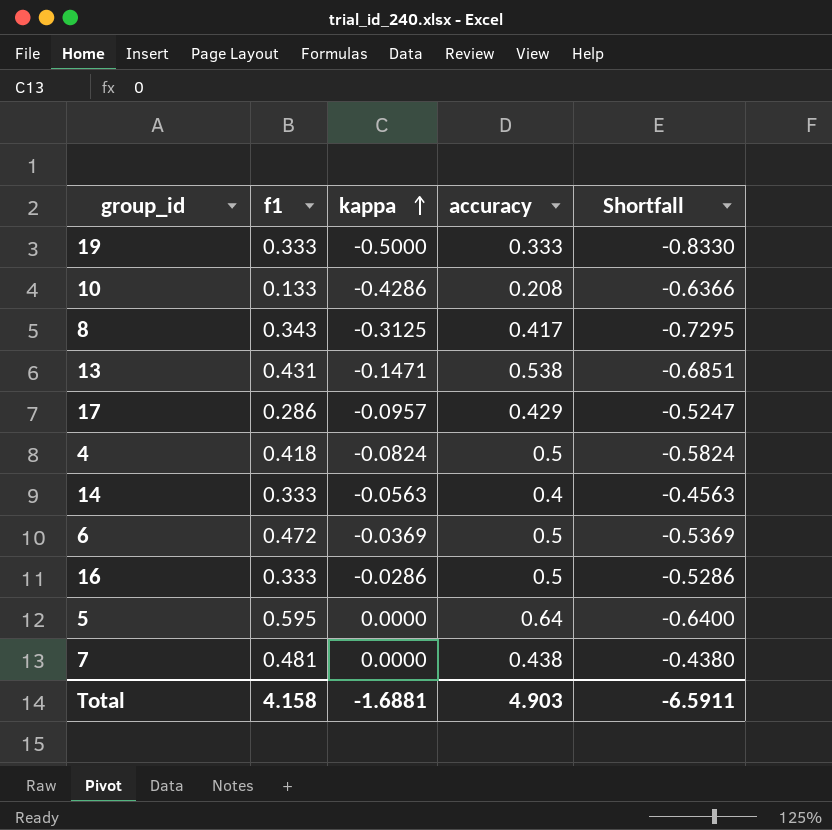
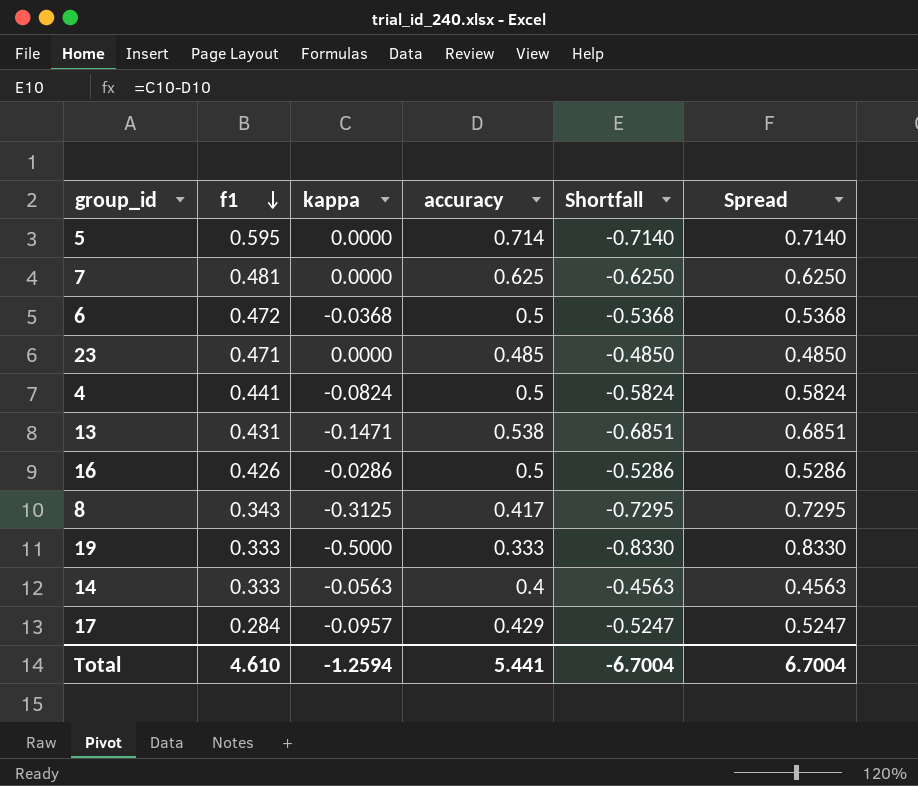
row order: kappa ascending -> f1 descending
column Spread | formula: none -> [accuracy] - [kappa]
row 10: 0.133 | -0.4286 | 0.208 | -0.6366 -> none
5 | accuracy: 0.64 -> 0.714
5 | Shortfall: -0.6400 -> -0.7140
7 | accuracy: 0.438 -> 0.625
7 | Shortfall: -0.4380 -> -0.6250
6 | kappa: -0.0369 -> -0.0368
6 | Shortfall: -0.5369 -> -0.5368
row 23: none -> 0.471 | 0.0000 | 0.485 | -0.4850 | 0.4850
4 | f1: 0.418 -> 0.441
16 | f1: 0.333 -> 0.426
17 | f1: 0.286 -> 0.284
Total | f1: 4.158 -> 4.610
Total | kappa: -1.6881 -> -1.2594
Total | accuracy: 4.903 -> 5.441
Total | Shortfall: -6.5911 -> -6.7004

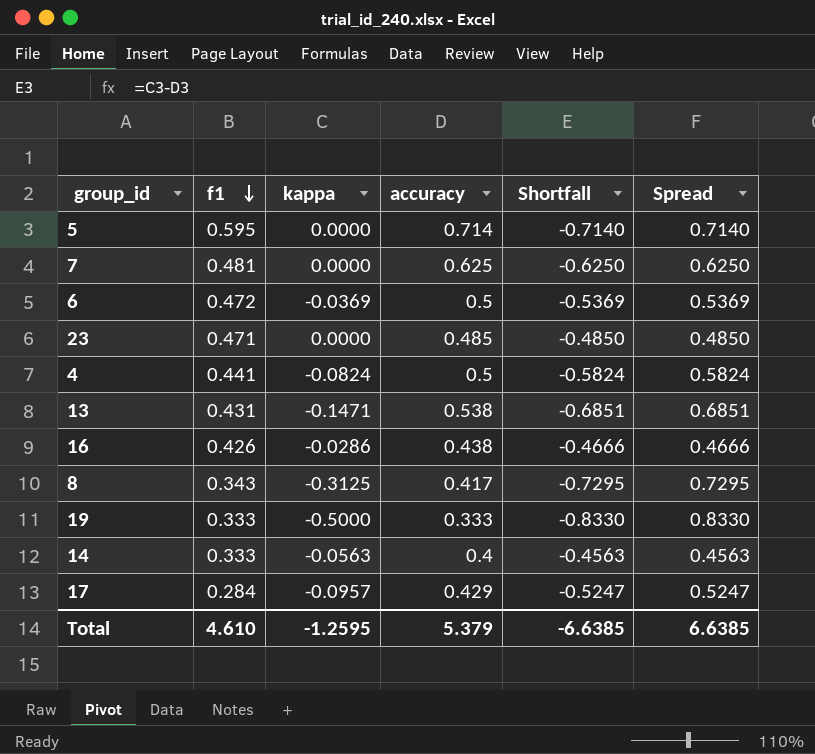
6 | kappa: -0.0368 -> -0.0369
6 | Shortfall: -0.5368 -> -0.5369
6 | Spread: 0.5368 -> 0.5369
16 | accuracy: 0.5 -> 0.438
16 | Shortfall: -0.5286 -> -0.4666
16 | Spread: 0.5286 -> 0.4666
Total | kappa: -1.2594 -> -1.2595
Total | accuracy: 5.441 -> 5.379
Total | Shortfall: -6.7004 -> -6.6385
Total | Spread: 6.7004 -> 6.6385

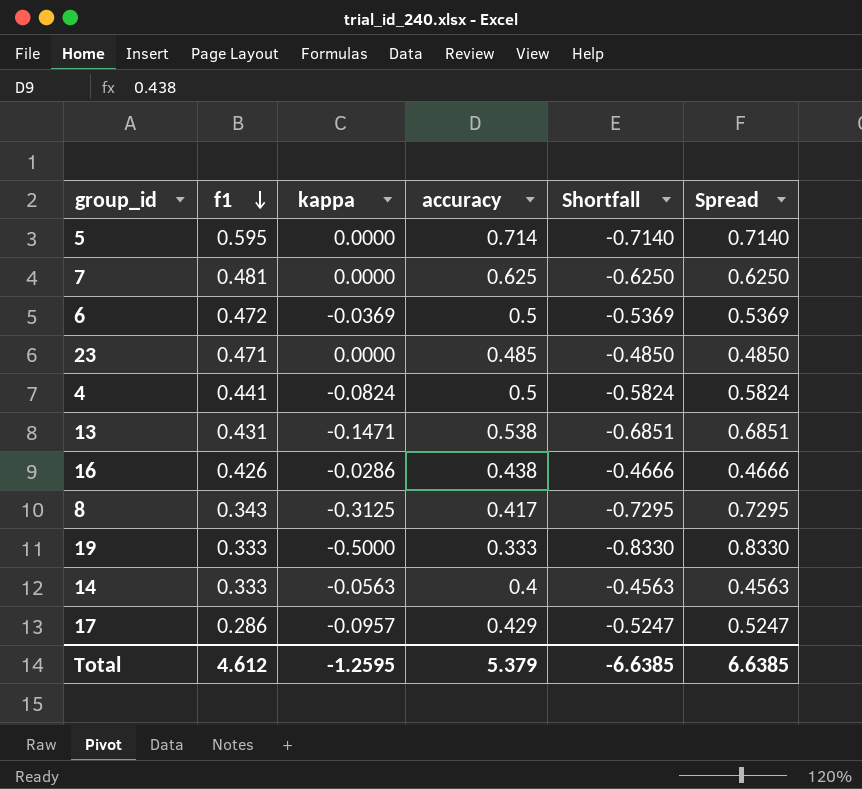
17 | f1: 0.284 -> 0.286
Total | f1: 4.610 -> 4.612

